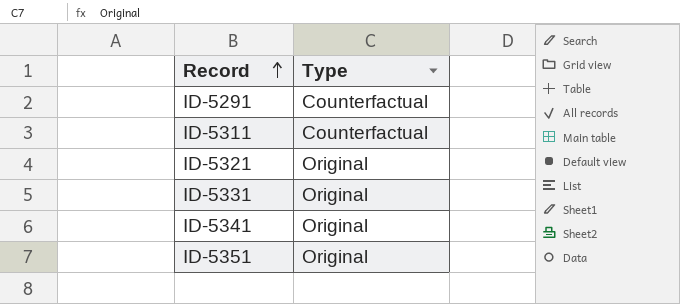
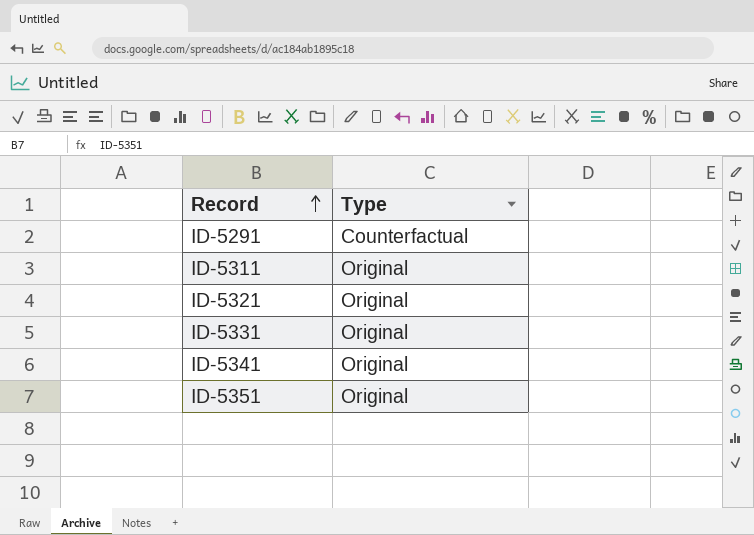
ID-5311 | Type: Counterfactual -> Original

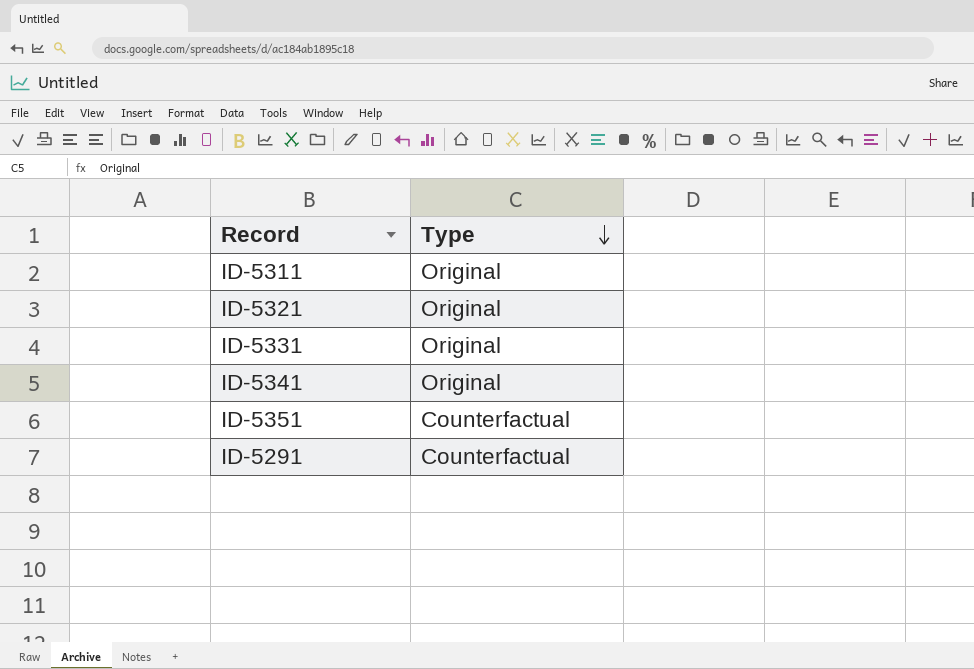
row order: Record ascending -> Type descending
ID-5351 | Type: Original -> Counterfactual

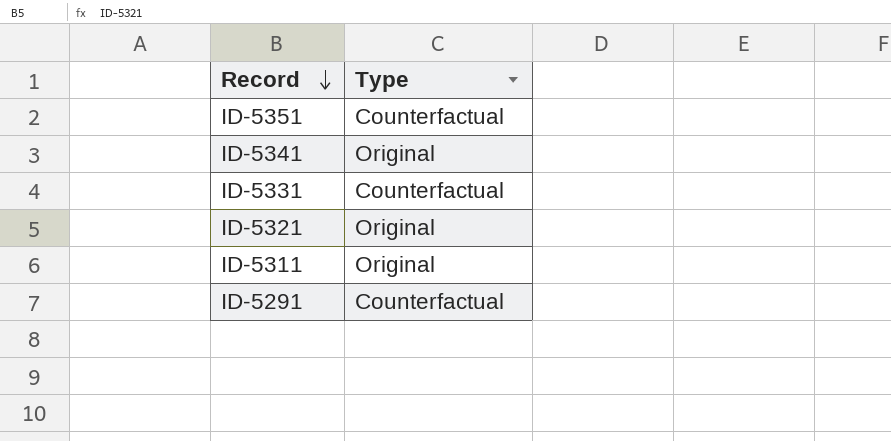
row order: Type descending -> Record descending
ID-5331 | Type: Original -> Counterfactual

